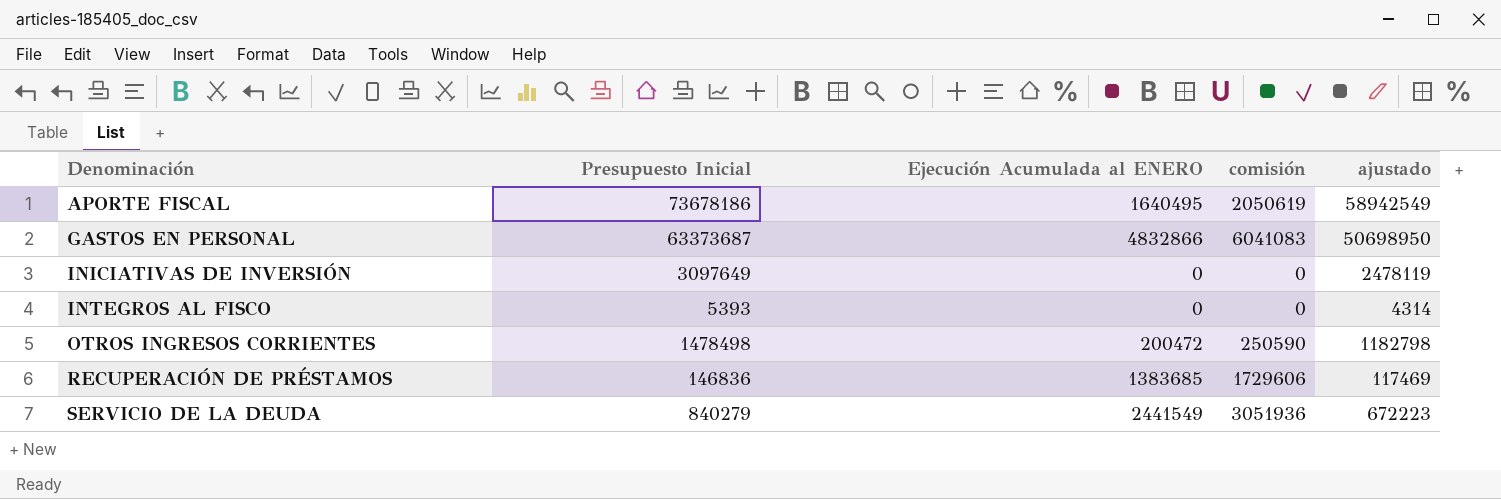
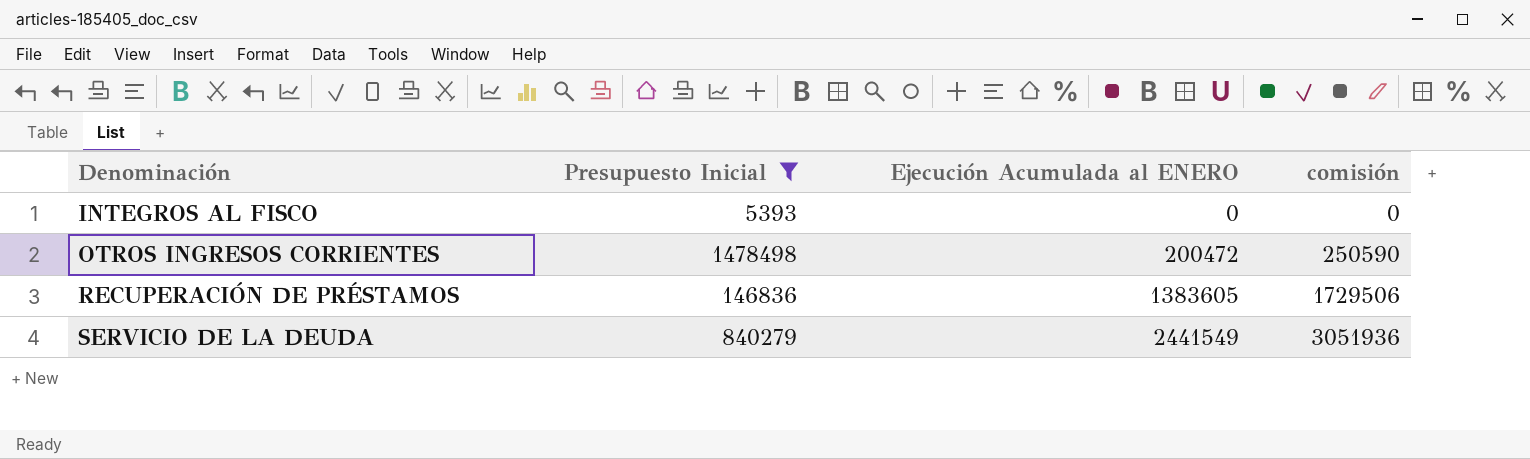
filter: none -> Presupuesto Inicial <= 1478498
column ajustado | formula: [Presupuesto Inicial] * 0,8 -> none
RECUPERACIÓN DE PRÉSTAMOS | Ejecución Acumulada al ENERO: 1383685 -> 1383605
RECUPERACIÓN DE PRÉSTAMOS | comisión: 1729606 -> 1729506

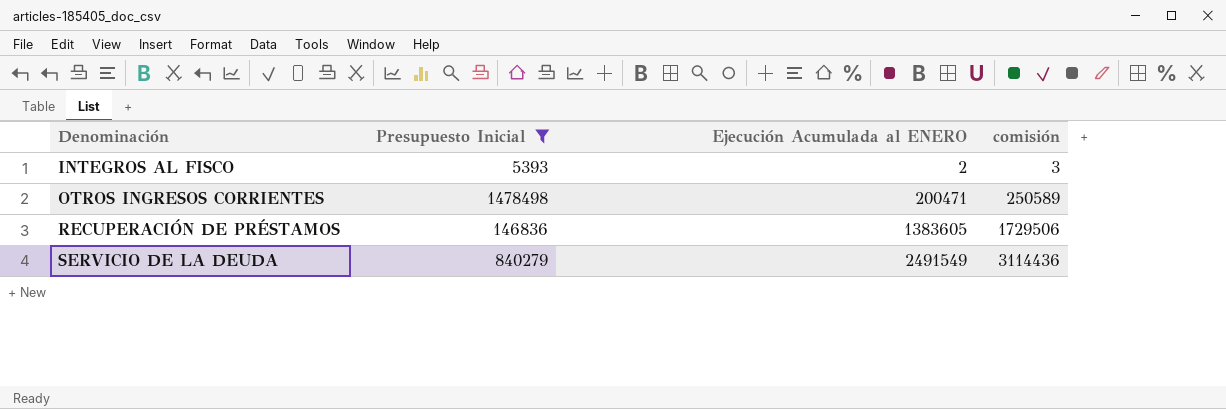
INTEGROS AL FISCO | Ejecución Acumulada al ENERO: 0 -> 2
INTEGROS AL FISCO | comisión: 0 -> 3
OTROS INGRESOS CORRIENTES | Ejecución Acumulada al ENERO: 200472 -> 200471
OTROS INGRESOS CORRIENTES | comisión: 250590 -> 250589
SERVICIO DE LA DEUDA | Ejecución Acumulada al ENERO: 2441549 -> 2491549
SERVICIO DE LA DEUDA | comisión: 3051936 -> 3114436

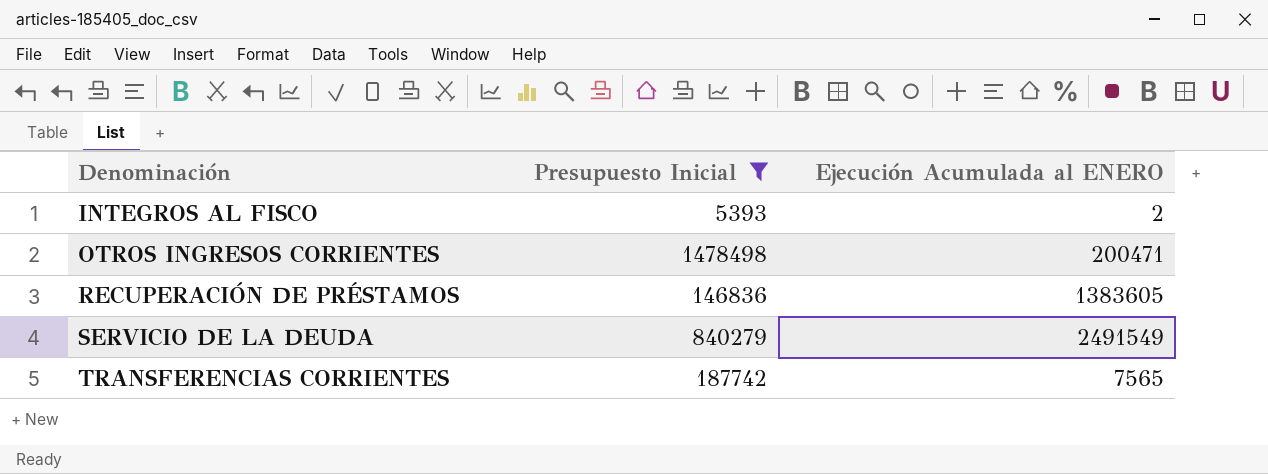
column comisión | formula: [Ejecución Acumulada al ENERO] * 1,25 -> none
row TRANSFERENCIAS CORRIENTES: none -> 187742 | 7565

